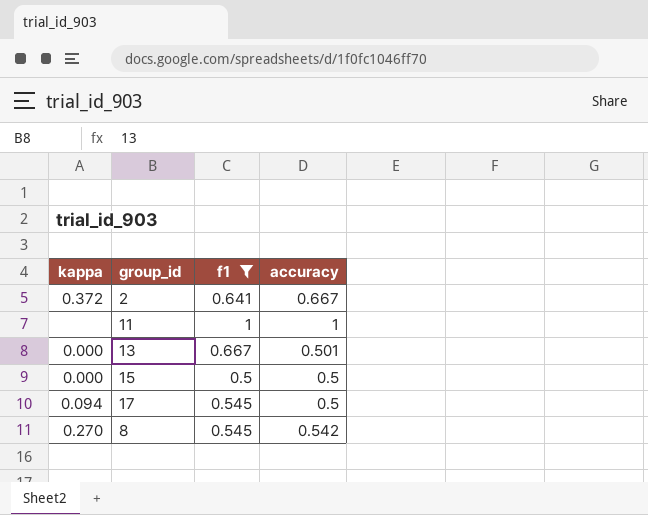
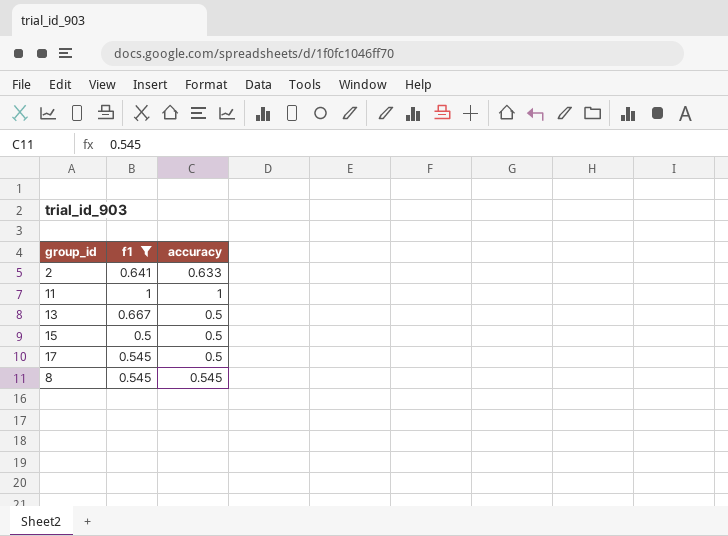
column kappa | position: 1 -> none
2 | accuracy: 0.667 -> 0.633
13 | accuracy: 0.501 -> 0.5
8 | accuracy: 0.542 -> 0.545

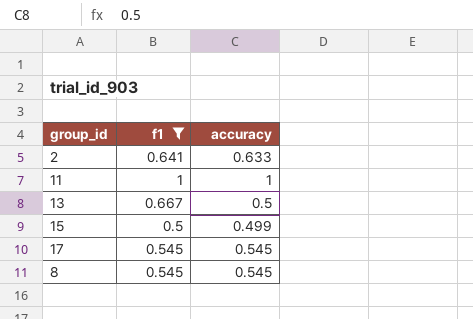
15 | accuracy: 0.5 -> 0.499
17 | accuracy: 0.5 -> 0.545

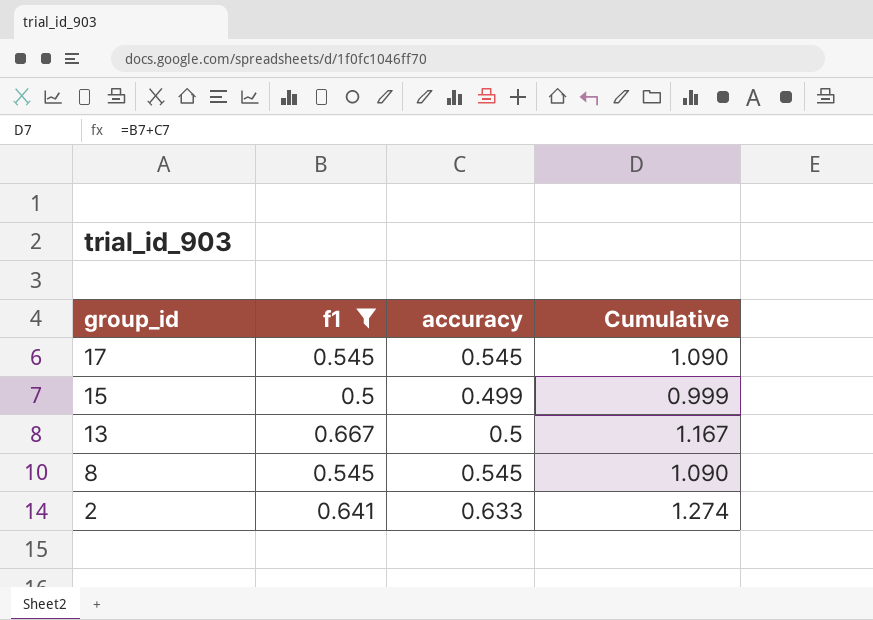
row order: none -> group_id descending
column Cumulative | formula: none -> [f1] + [accuracy]
row 11: 1 | 1 -> none

